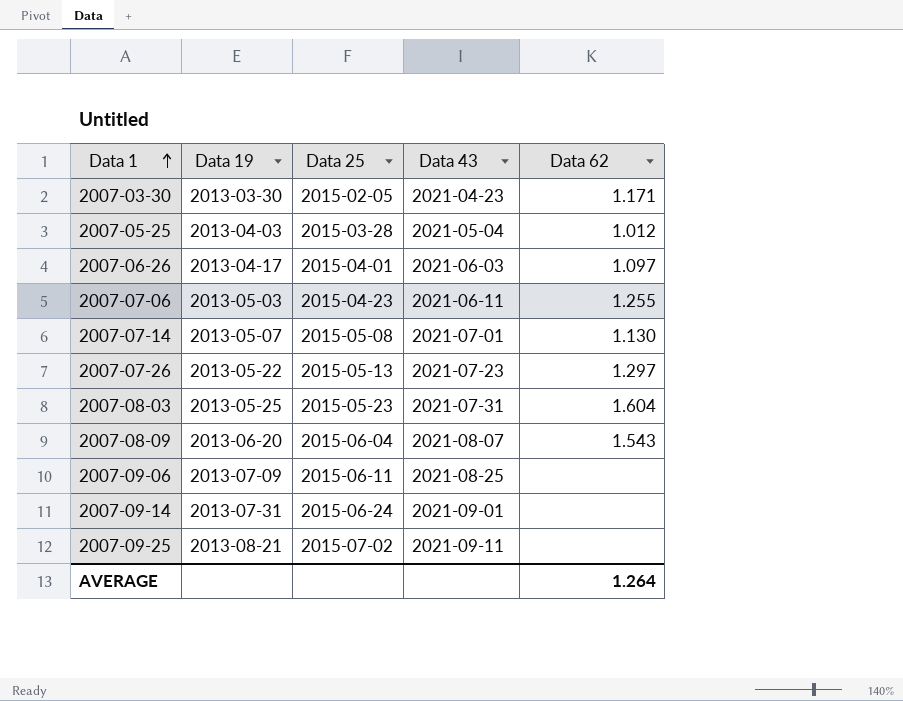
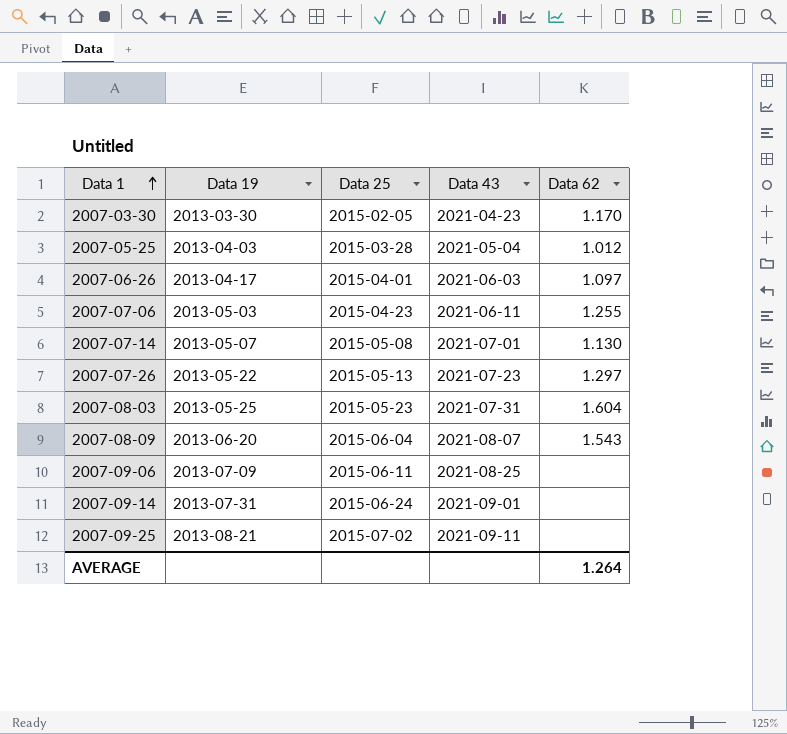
2007-03-30 | Data 62: 1.171 -> 1.170

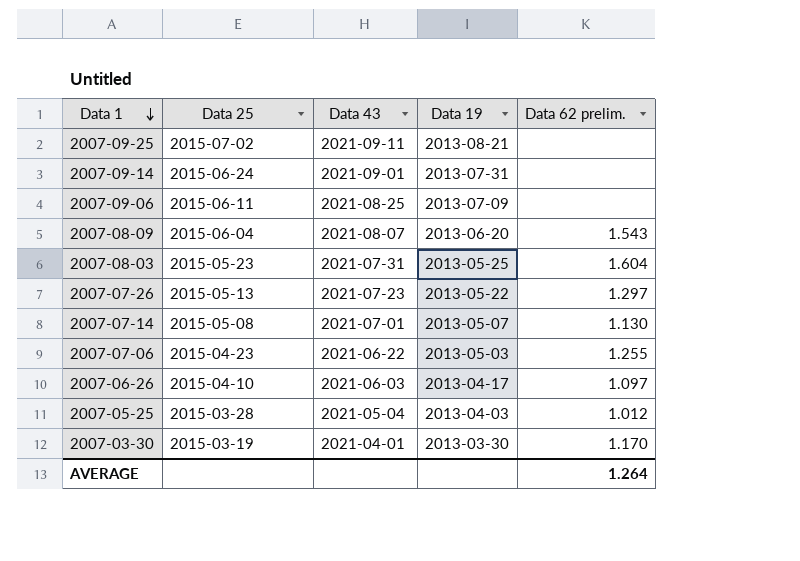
row order: Data 1 ascending -> Data 1 descending
column Data 19 | position: 2 -> 4
column name: Data 62 -> Data 62 prelim.
2007-07-06 | Data 43: 2021-06-11 -> 2021-06-22
2007-06-26 | Data 25: 2015-04-01 -> 2015-04-10
2007-03-30 | Data 25: 2015-02-05 -> 2015-03-19
2007-03-30 | Data 43: 2021-04-23 -> 2021-04-01

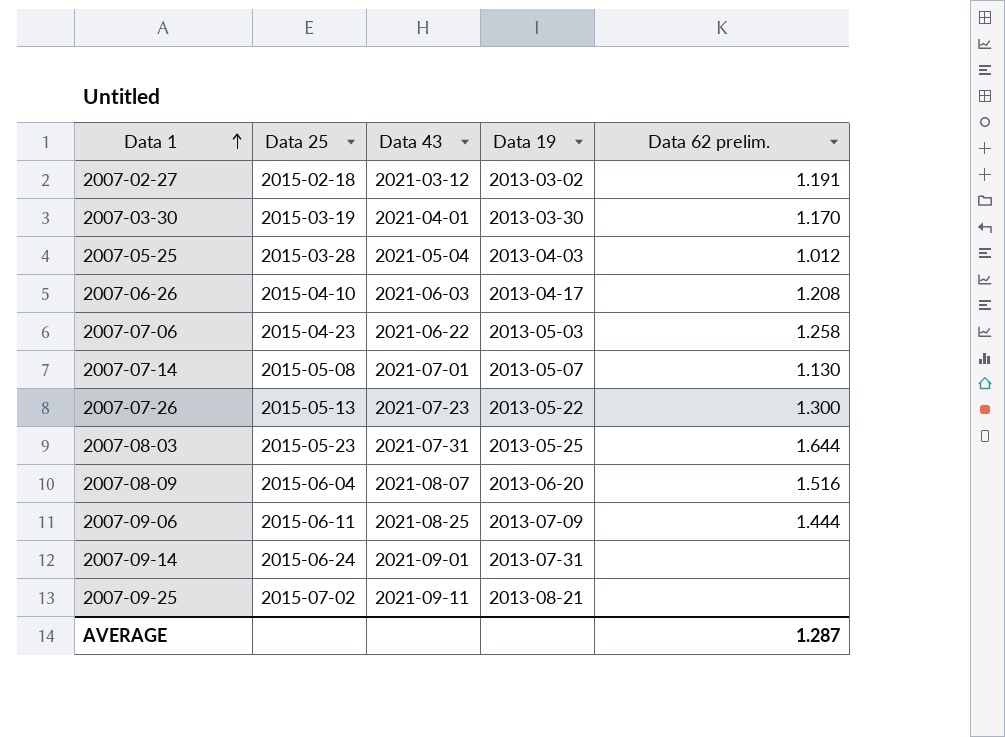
row order: Data 1 descending -> Data 1 ascending
row 2007-02-27: none -> 2015-02-18 | 2021-03-12 | 2013-03-02 | 1.191
2007-06-26 | Data 62 prelim.: 1.097 -> 1.208
2007-07-06 | Data 62 prelim.: 1.255 -> 1.258
2007-07-26 | Data 62 prelim.: 1.297 -> 1.300
2007-08-03 | Data 62 prelim.: 1.604 -> 1.644
2007-08-09 | Data 62 prelim.: 1.543 -> 1.516
2007-09-06 | Data 62 prelim.: none -> 1.444
AVERAGE | Data 62 prelim.: 1.264 -> 1.287

